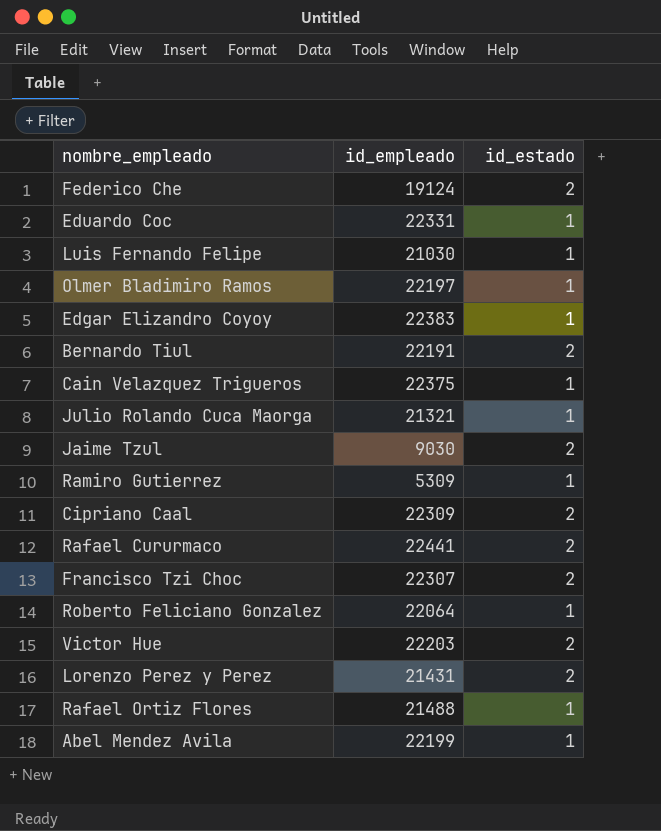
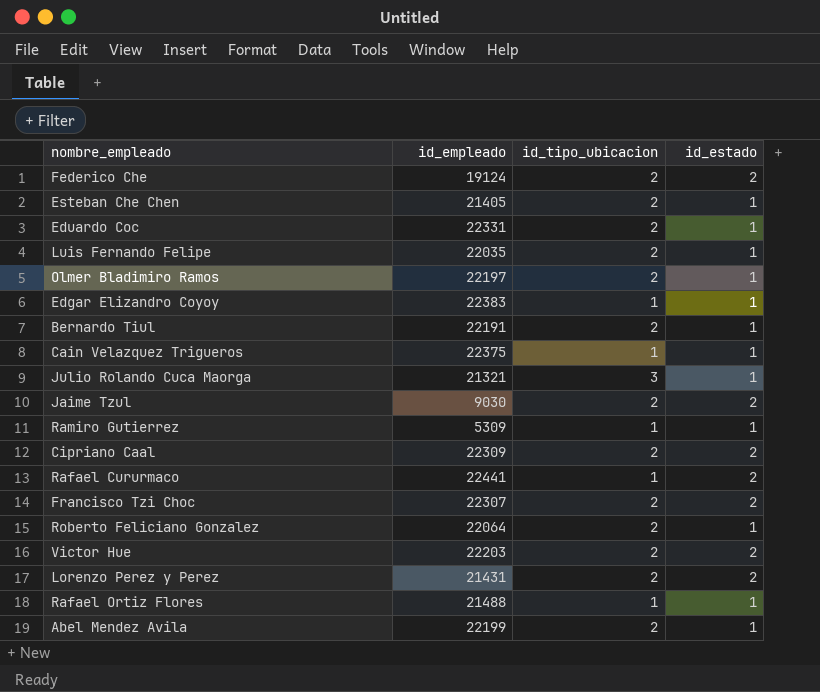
column id_tipo_ubicacion | position: none -> 3
row Esteban Che Chen: none -> 21405 | 2 | 1
Luis Fernando Felipe | id_empleado: 21030 -> 22035
Bernardo Tiul | id_estado: 2 -> 1

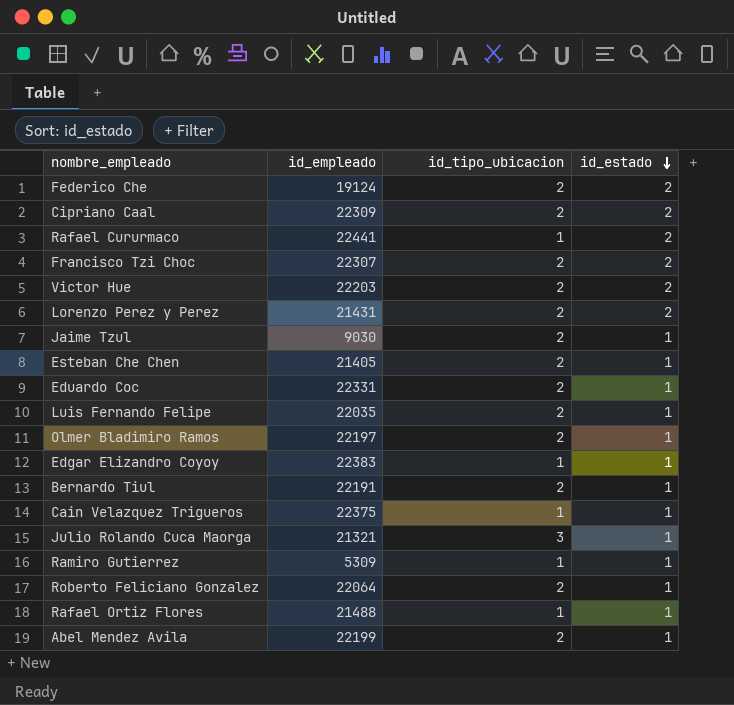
row order: none -> id_estado descending
Jaime Tzul | id_estado: 2 -> 1

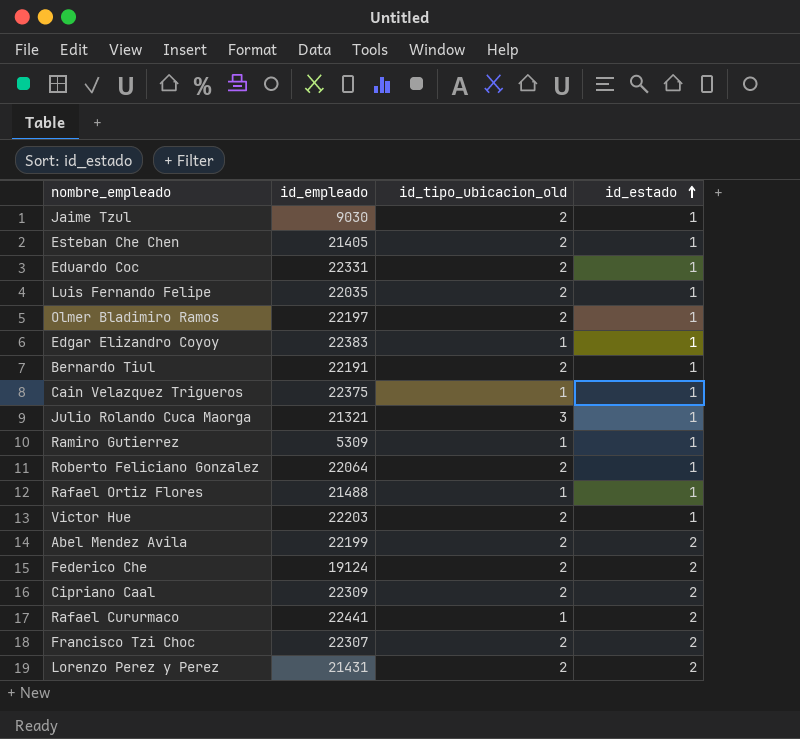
row order: id_estado descending -> id_estado ascending
column name: id_tipo_ubicacion -> id_tipo_ubicacion_old
Victor Hue | id_estado: 2 -> 1
Abel Mendez Avila | id_estado: 1 -> 2

